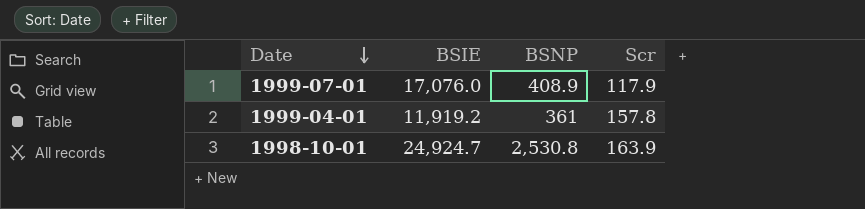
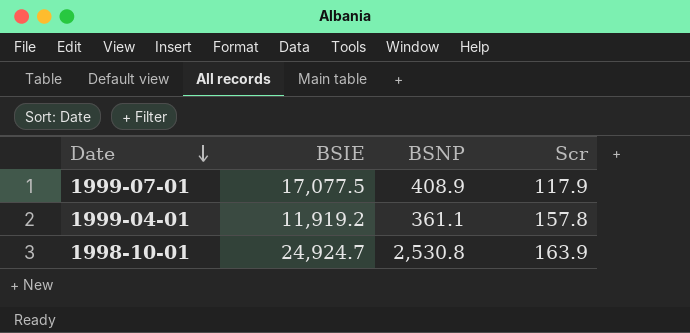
1999-07-01 | BSIE: 17,076.0 -> 17,077.5
1999-04-01 | BSNP: 361 -> 361.1

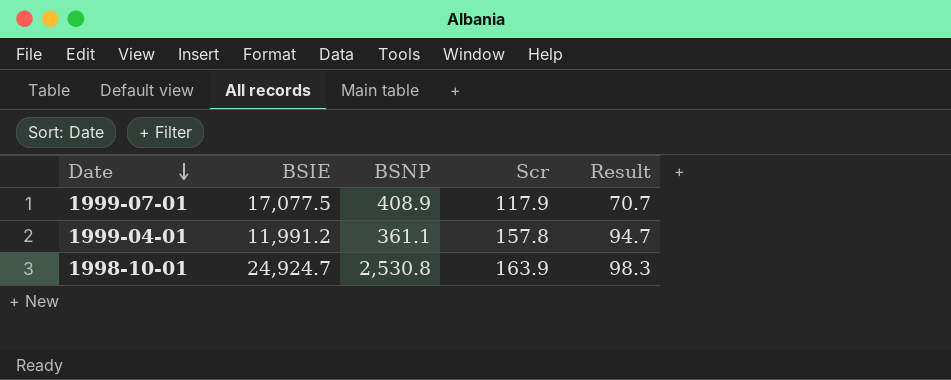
column Result | formula: none -> [Scr] * 0.6
1999-04-01 | BSIE: 11,919.2 -> 11,991.2

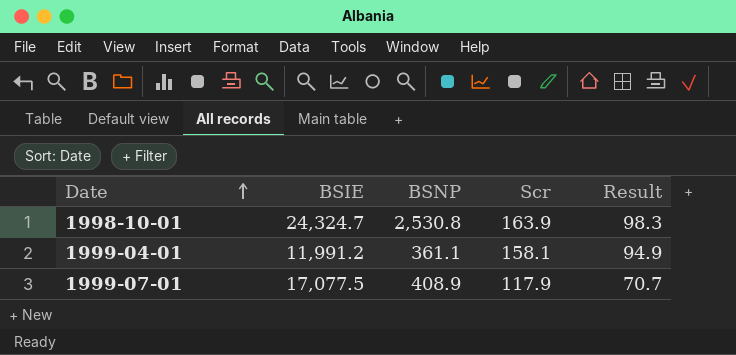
row order: Date descending -> Date ascending
1998-10-01 | BSIE: 24,924.7 -> 24,324.7
1999-04-01 | Scr: 157.8 -> 158.1
1999-04-01 | Result: 94.7 -> 94.9

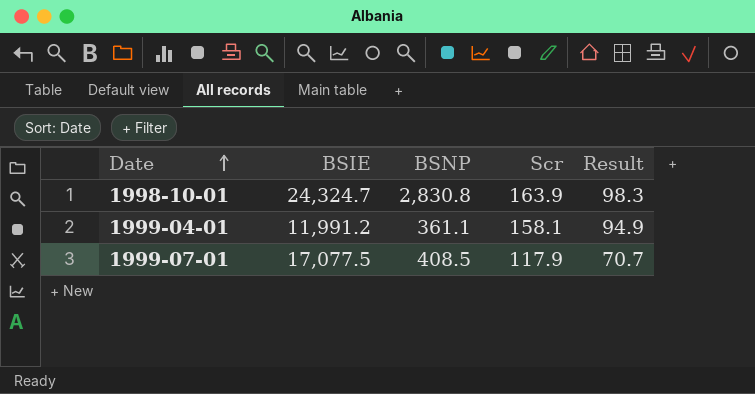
1998-10-01 | BSNP: 2,530.8 -> 2,830.8
1999-07-01 | BSNP: 408.9 -> 408.5

